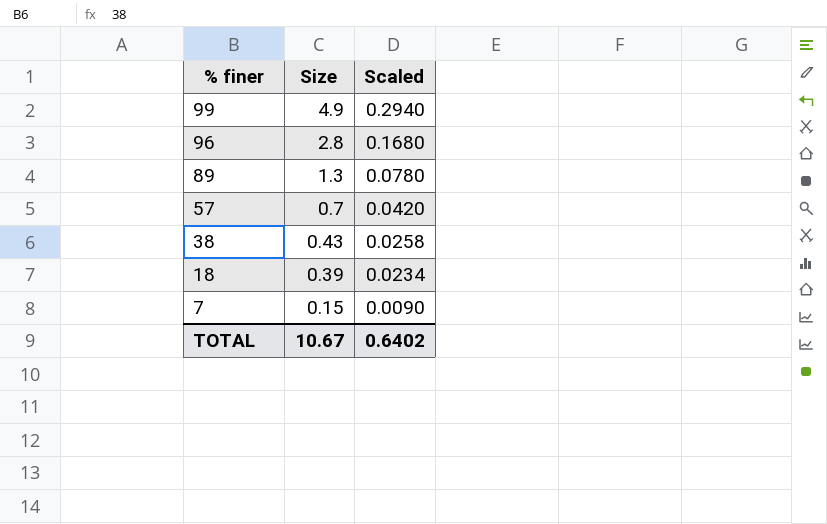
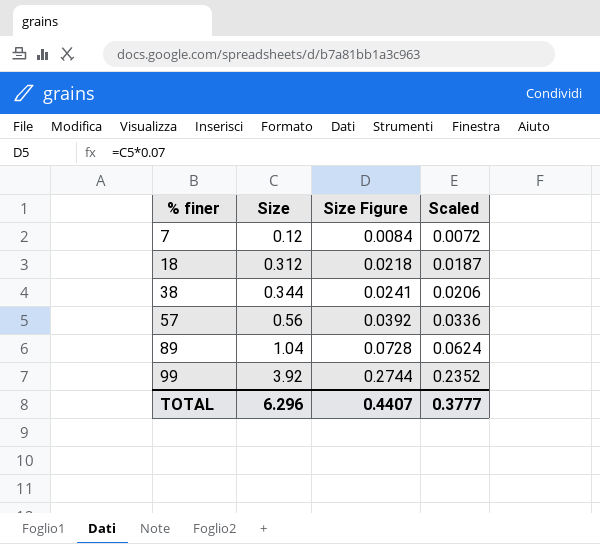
row order: % finer descending -> % finer ascending
column Size Figure | formula: none -> [Size] * 0.07
row 96: 2.8 | 0.1680 -> none
7 | Size: 0.15 -> 0.12
7 | Scaled: 0.0090 -> 0.0072
18 | Size: 0.39 -> 0.312
18 | Scaled: 0.0234 -> 0.0187
38 | Size: 0.43 -> 0.344
38 | Scaled: 0.0258 -> 0.0206
57 | Size: 0.7 -> 0.56
57 | Scaled: 0.0420 -> 0.0336
89 | Size: 1.3 -> 1.04
89 | Scaled: 0.0780 -> 0.0624
99 | Size: 4.9 -> 3.92
99 | Scaled: 0.2940 -> 0.2352
TOTAL | Size: 10.67 -> 6.296
TOTAL | Scaled: 0.6402 -> 0.3777

